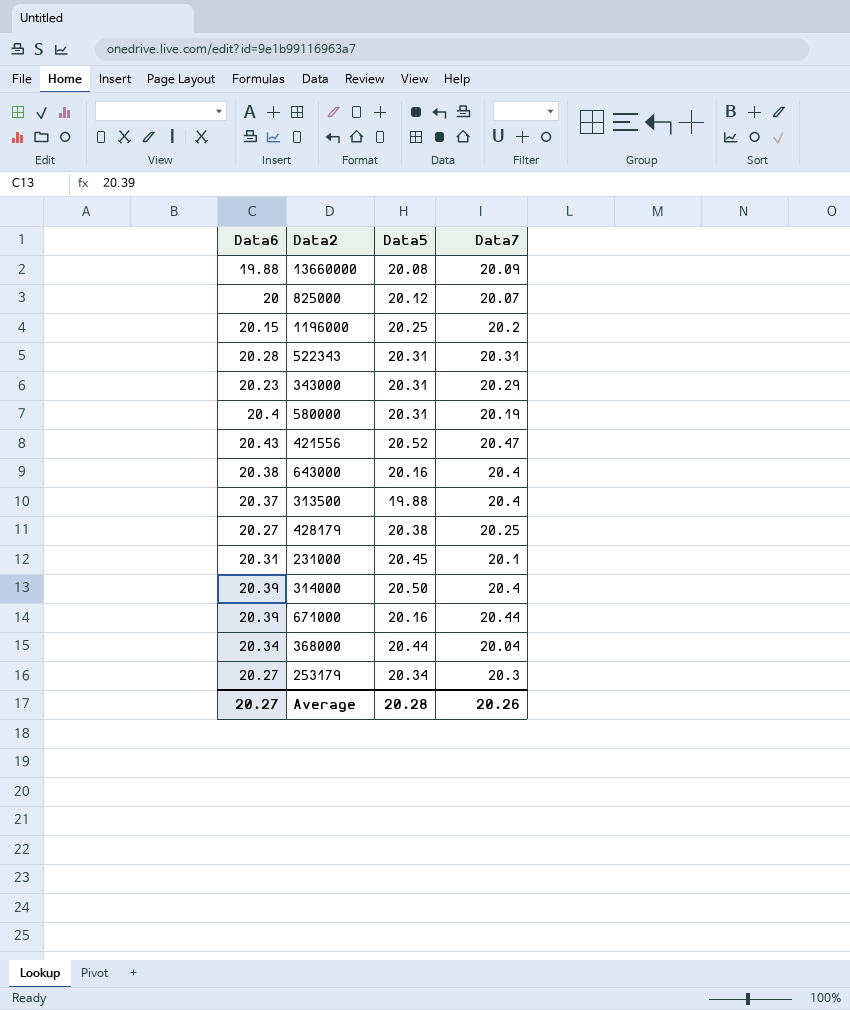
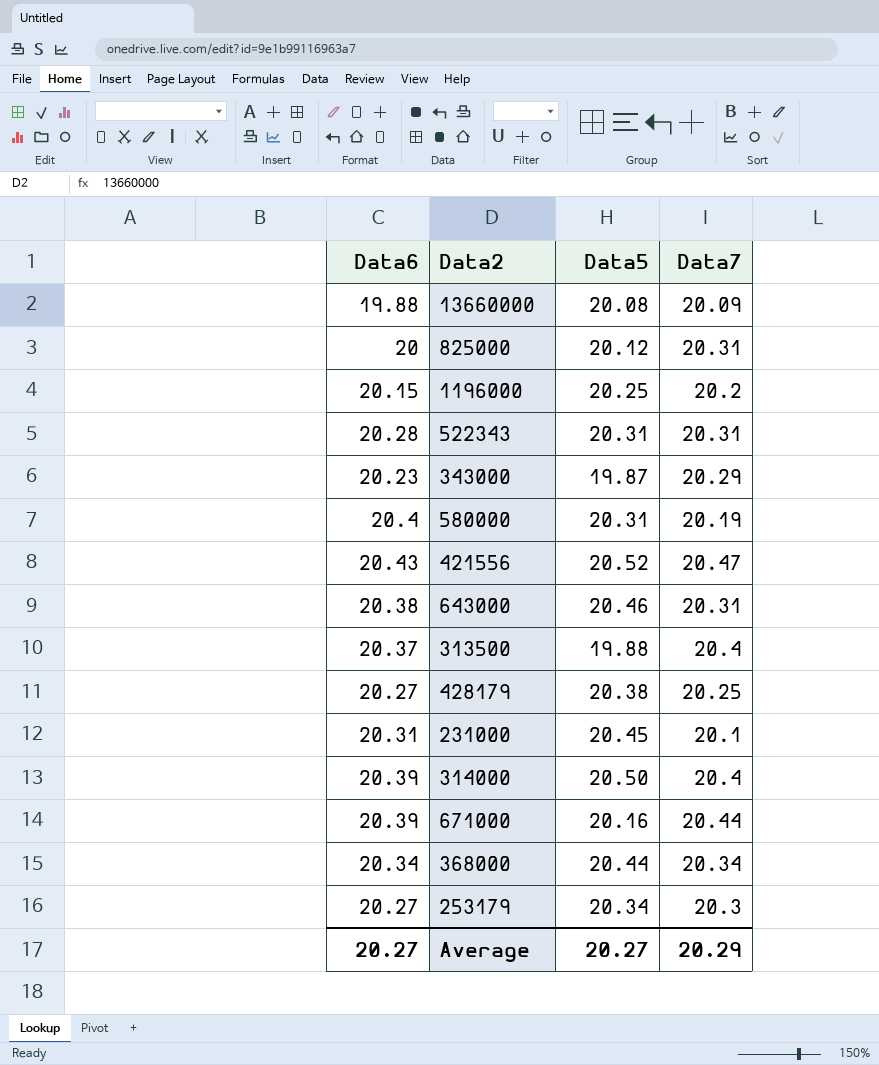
825000 | Data7: 20.07 -> 20.31
343000 | Data5: 20.31 -> 19.87
643000 | Data5: 20.16 -> 20.46
643000 | Data7: 20.4 -> 20.31
368000 | Data7: 20.04 -> 20.34
Average | Data5: 20.28 -> 20.27
Average | Data7: 20.26 -> 20.29

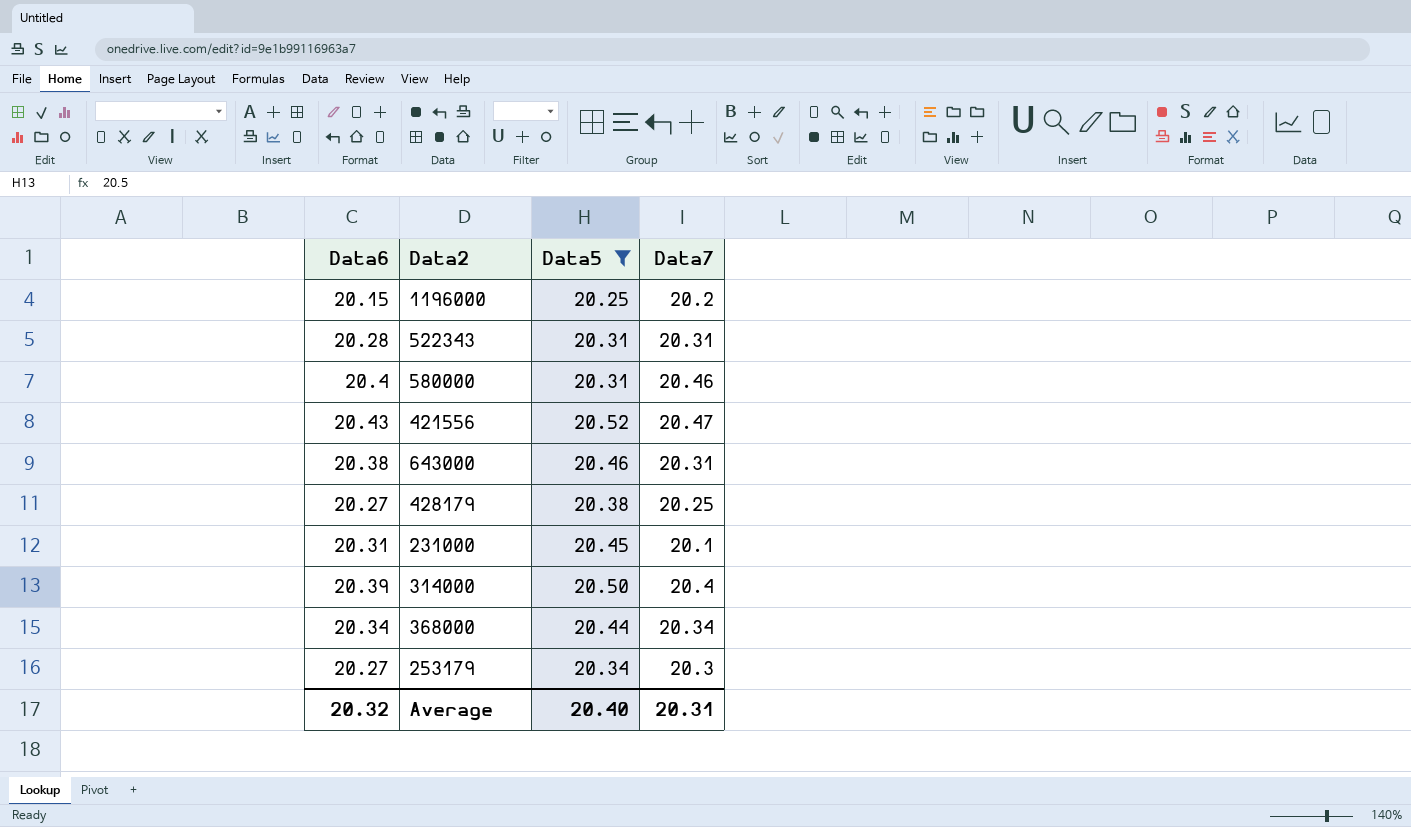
filter: none -> Data5 >= 20.25
580000 | Data7: 20.19 -> 20.46
Average | Data6: 20.27 -> 20.32
Average | Data5: 20.27 -> 20.40
Average | Data7: 20.29 -> 20.31

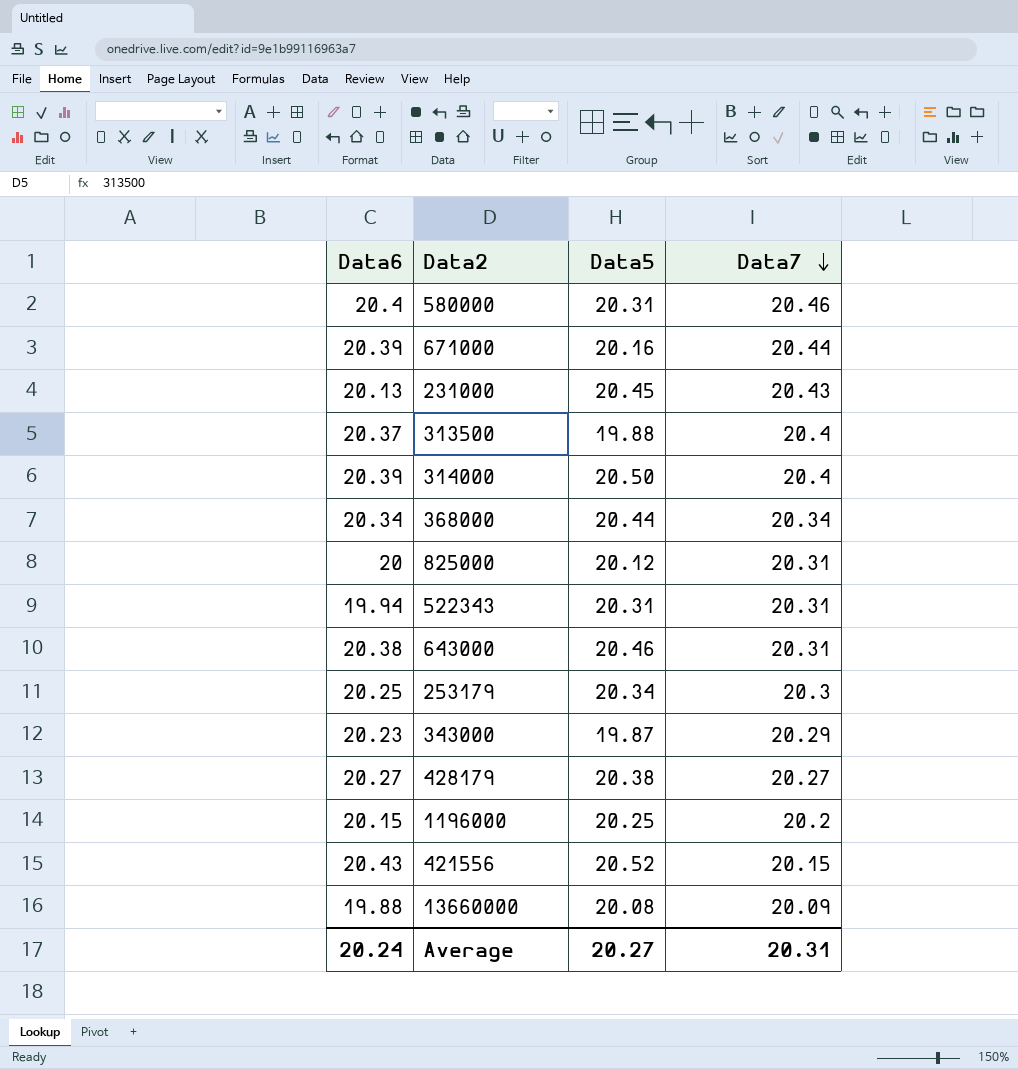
filter: Data5 >= 20.25 -> none
row order: none -> Data7 descending
231000 | Data6: 20.31 -> 20.13
231000 | Data7: 20.1 -> 20.43
522343 | Data6: 20.28 -> 19.94
253179 | Data6: 20.27 -> 20.25
428179 | Data7: 20.25 -> 20.27
421556 | Data7: 20.47 -> 20.15
Average | Data6: 20.32 -> 20.24
Average | Data5: 20.40 -> 20.27

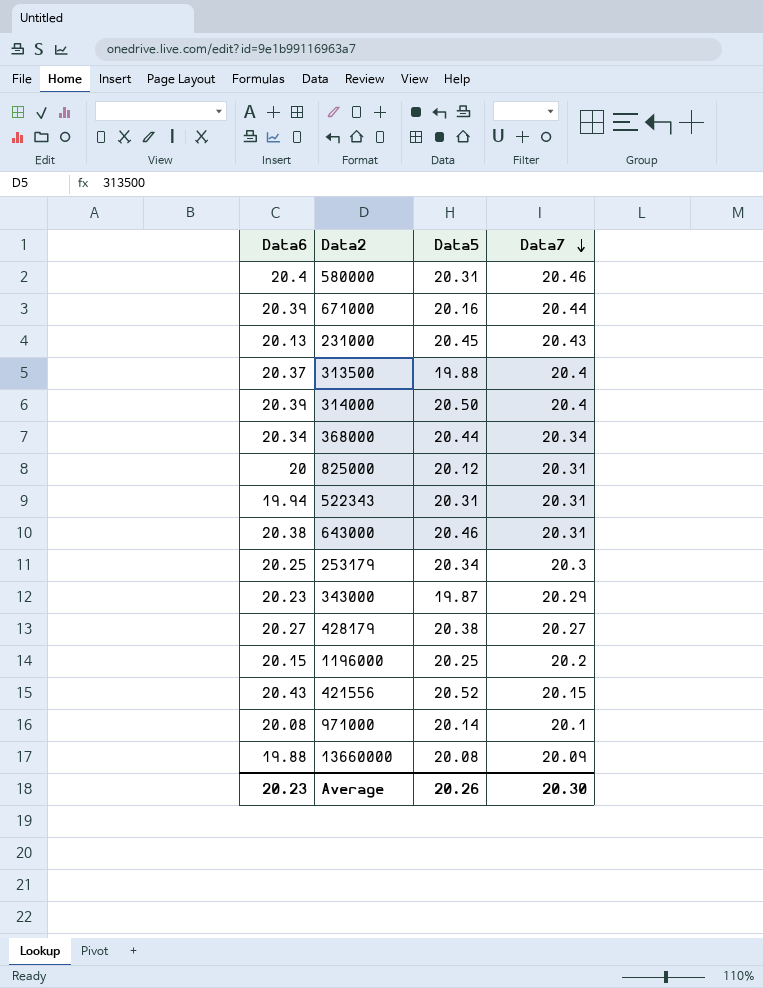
row 971000: none -> 20.08 | 20.14 | 20.1
Average | Data6: 20.24 -> 20.23
Average | Data5: 20.27 -> 20.26
Average | Data7: 20.31 -> 20.30

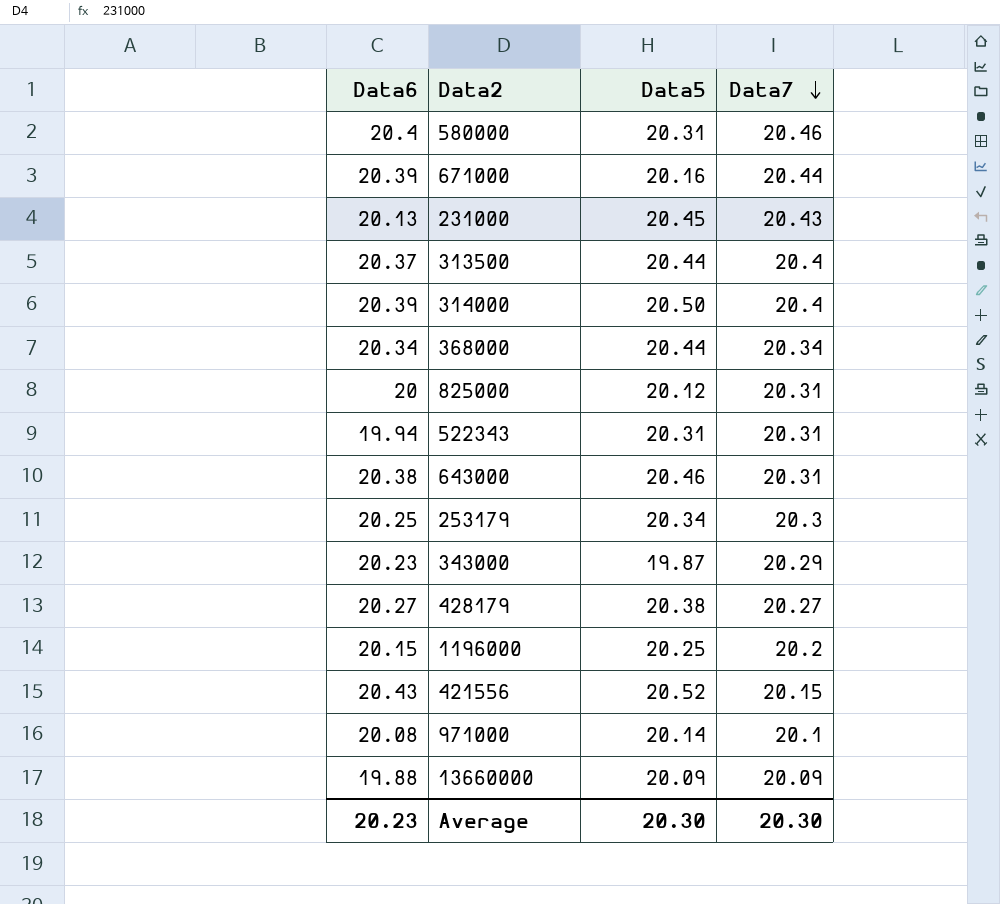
313500 | Data5: 19.88 -> 20.44
13660000 | Data5: 20.08 -> 20.09
Average | Data5: 20.26 -> 20.30

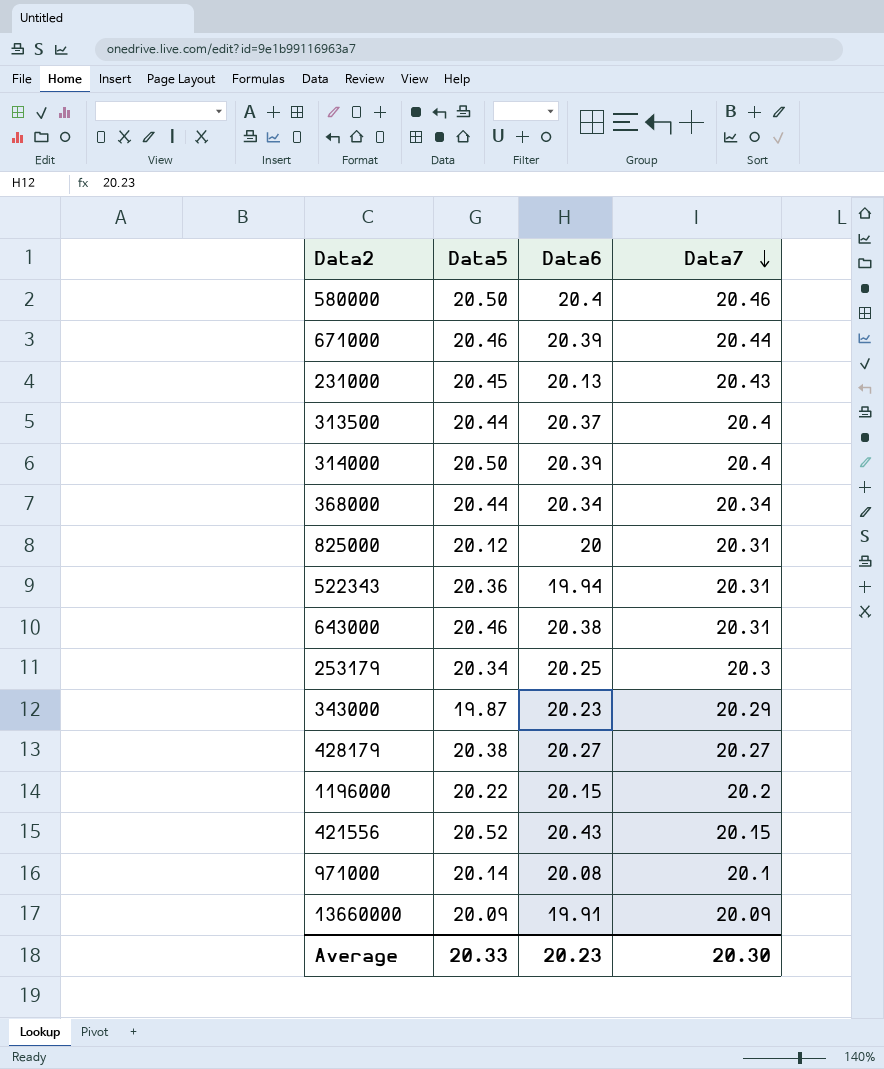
column Data6 | position: 1 -> 3
580000 | Data5: 20.31 -> 20.50
671000 | Data5: 20.16 -> 20.46
522343 | Data5: 20.31 -> 20.36
1196000 | Data5: 20.25 -> 20.22
13660000 | Data6: 19.88 -> 19.91
Average | Data5: 20.30 -> 20.33

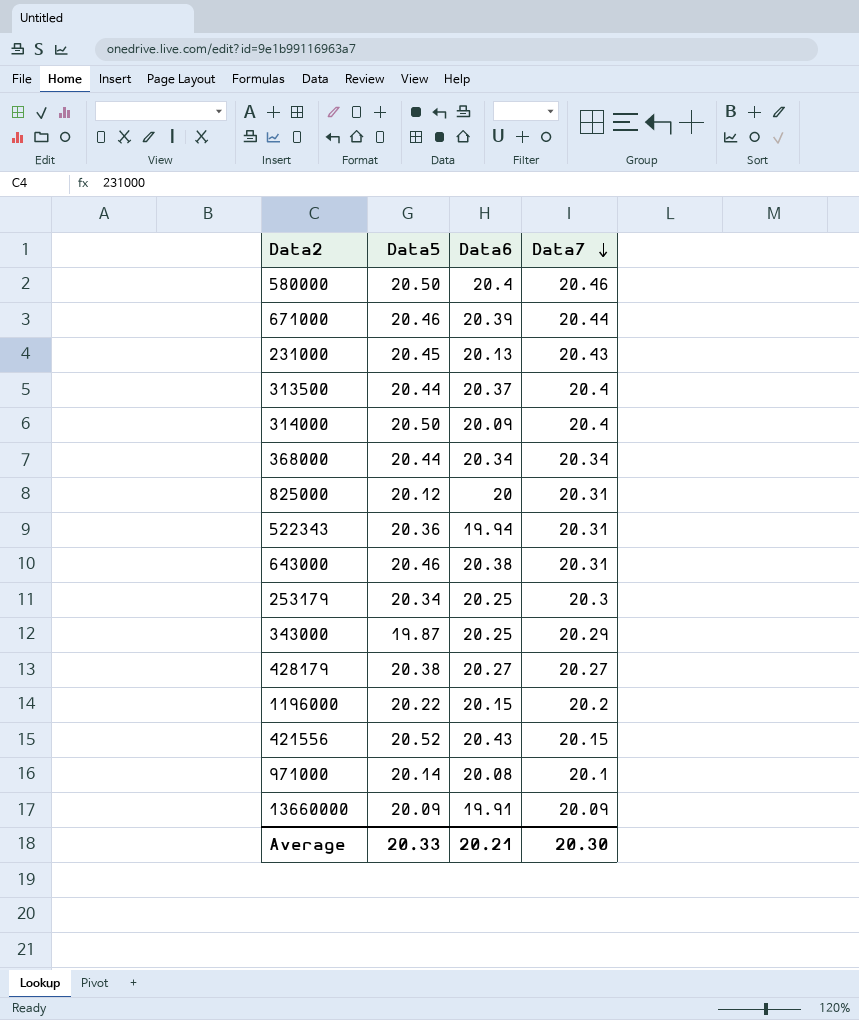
314000 | Data6: 20.39 -> 20.09
343000 | Data6: 20.23 -> 20.25
Average | Data6: 20.23 -> 20.21

